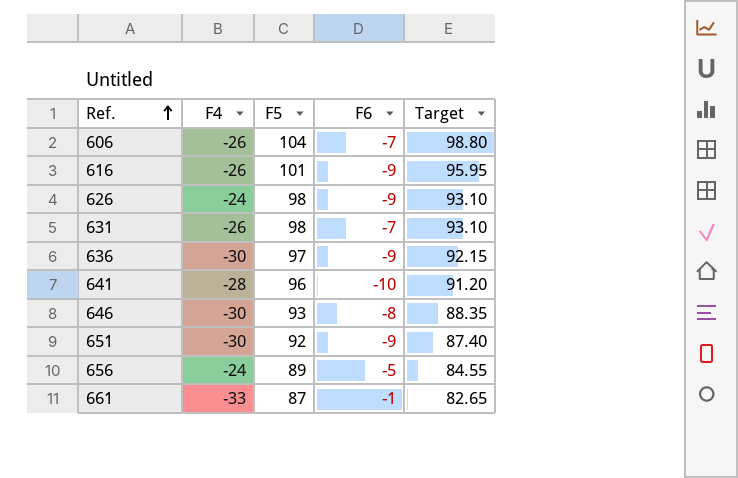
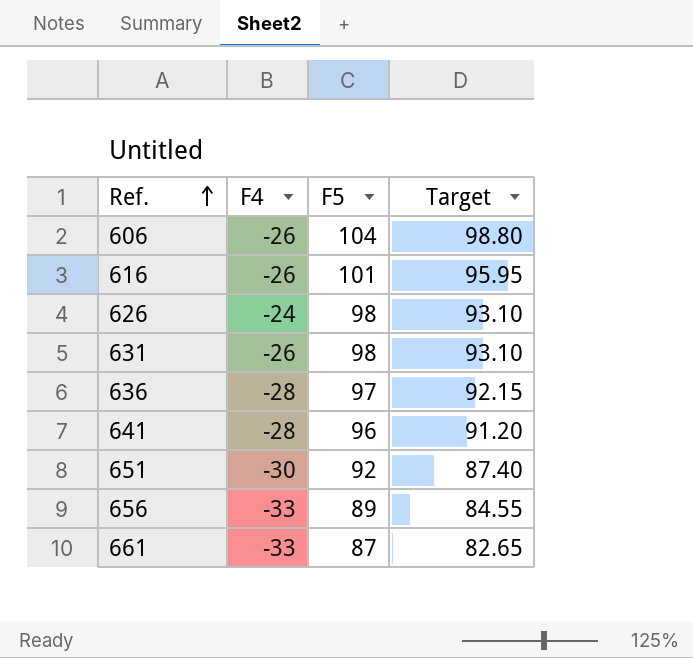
column F6 | position: 4 -> none
row 646: -30 | 93 | -8 | 88.35 -> none
636 | F4: -30 -> -28
656 | F4: -24 -> -33

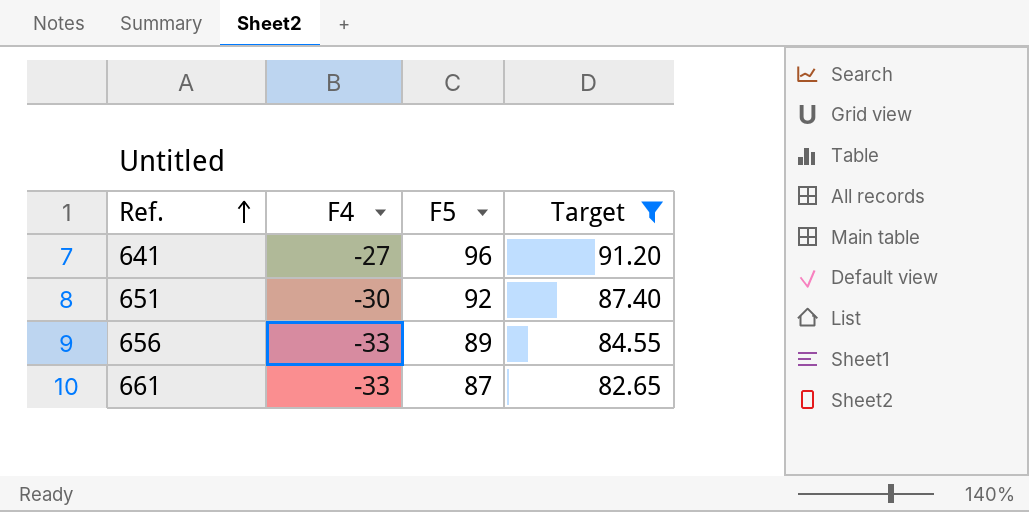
filter: none -> Target <= 91.20
641 | F4: -28 -> -27

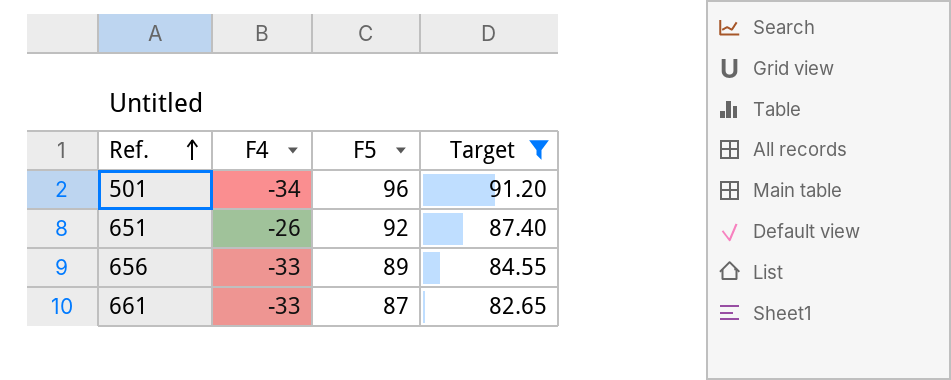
row 641: -27 | 96 | 91.20 -> none
row 501: none -> -34 | 96 | 91.20
651 | F4: -30 -> -26

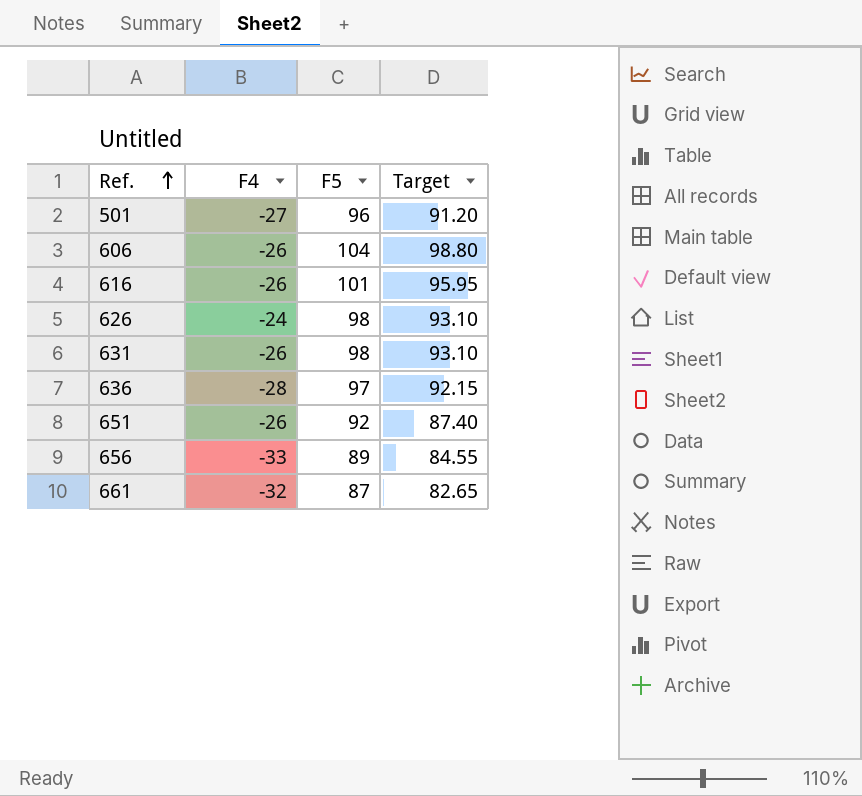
filter: Target <= 91.20 -> none
501 | F4: -34 -> -27
661 | F4: -33 -> -32

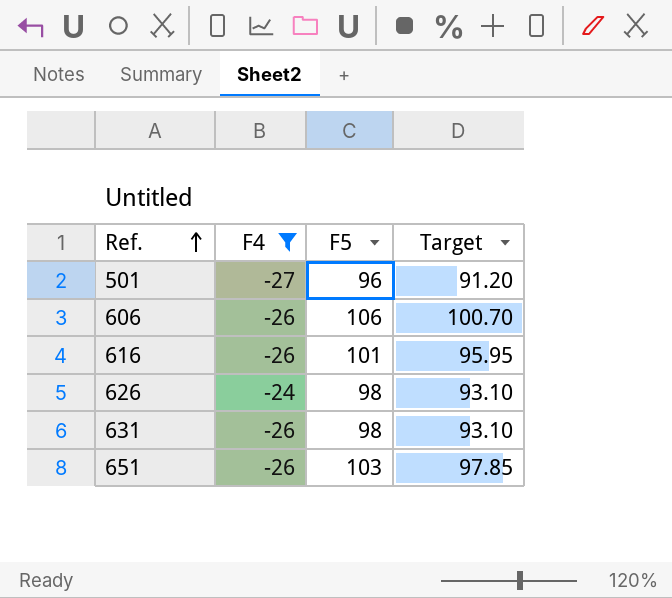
filter: none -> F4 >= -27
606 | F5: 104 -> 106
606 | Target: 98.80 -> 100.70
651 | F5: 92 -> 103
651 | Target: 87.40 -> 97.85

